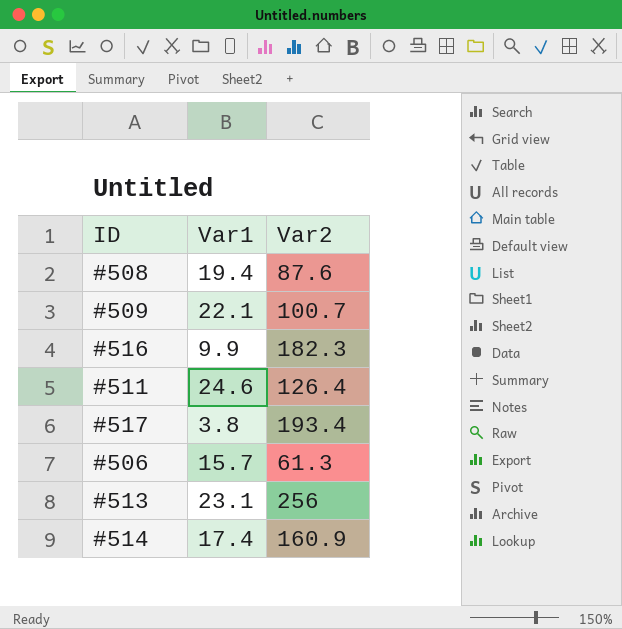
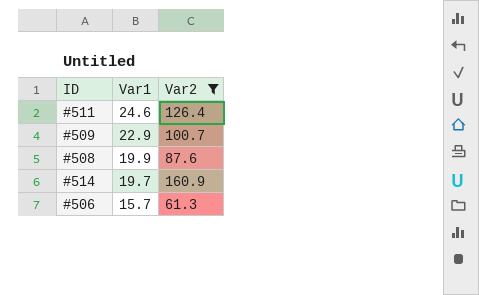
filter: none -> Var2 <= 160.9
row order: none -> Var1 descending
#509 | Var1: 22.1 -> 22.9
#508 | Var1: 19.4 -> 19.9
#514 | Var1: 17.4 -> 19.7

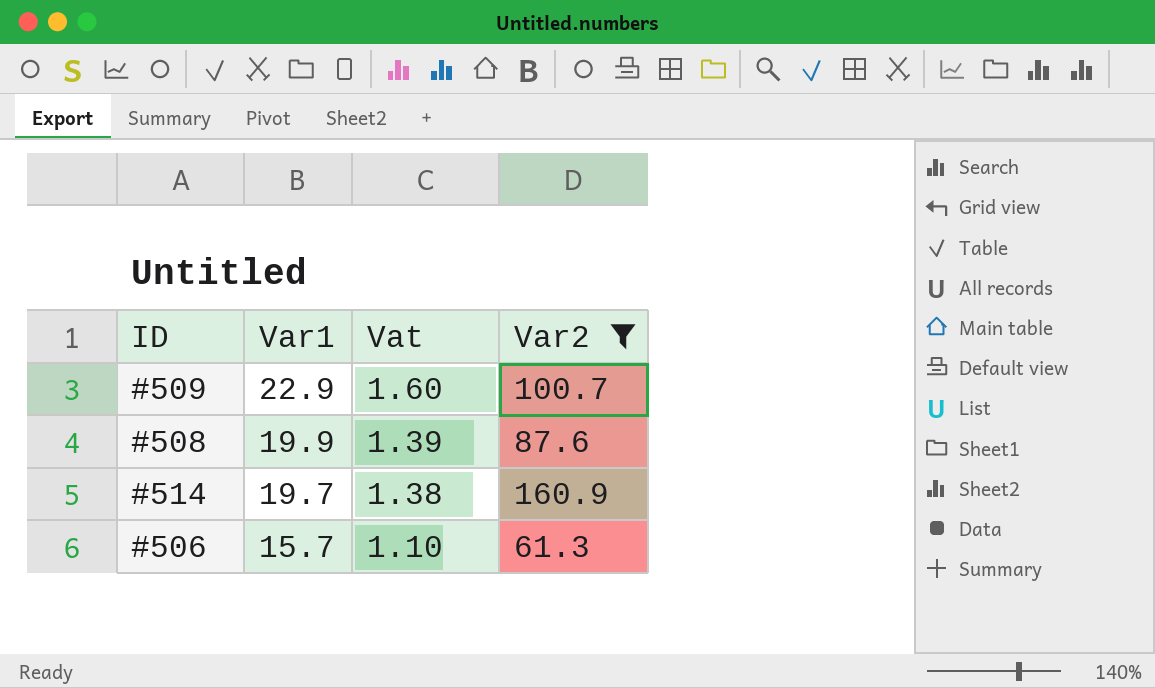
column Vat | formula: none -> [Var1] * 0.07
row #511: 24.6 | 126.4 -> none

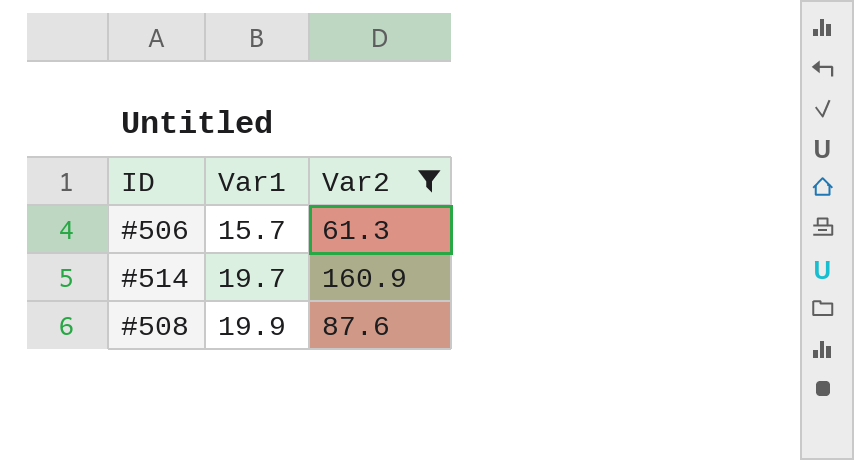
row order: Var1 descending -> Var1 ascending
column Vat | formula: [Var1] * 0.07 -> none
row #509: 22.9 | 1.60 | 100.7 -> none

